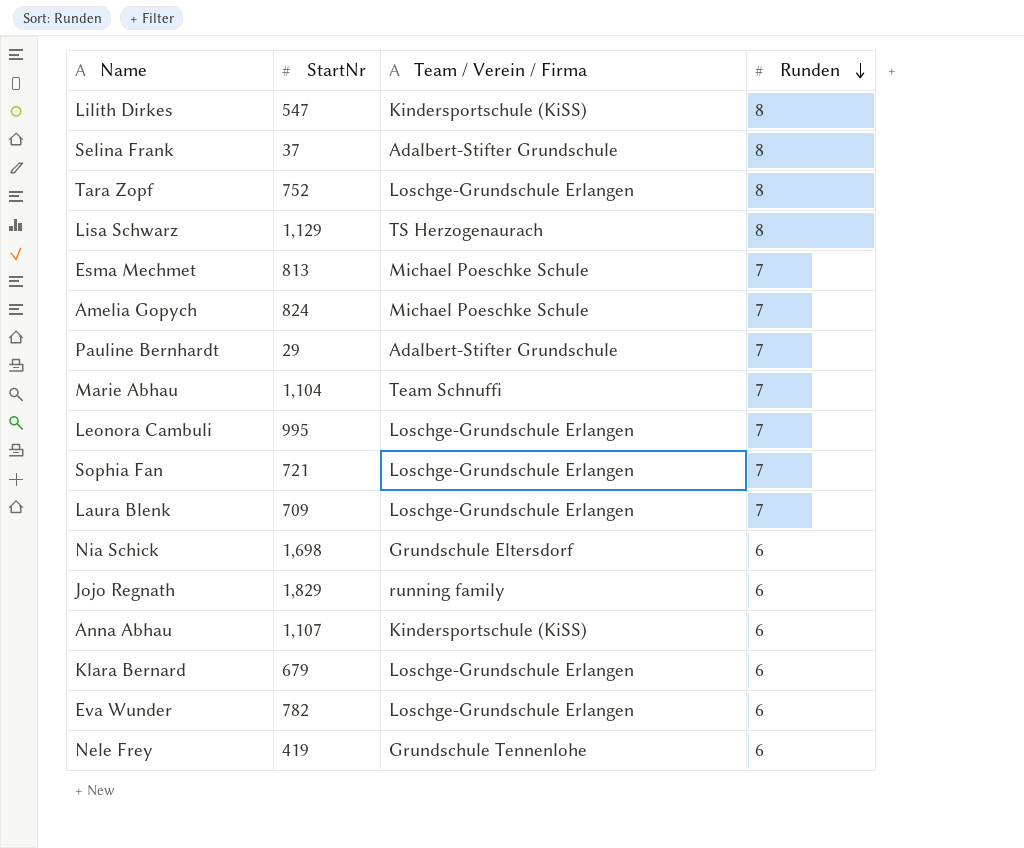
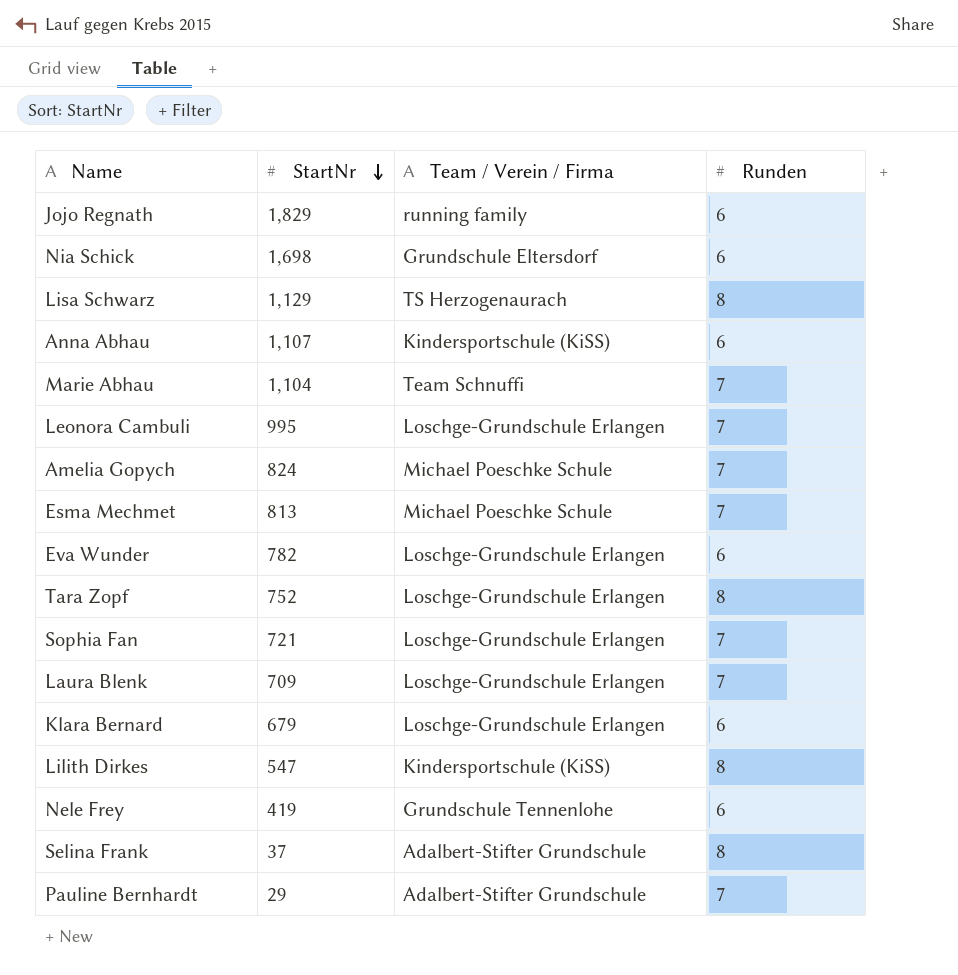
row order: Runden descending -> StartNr descending

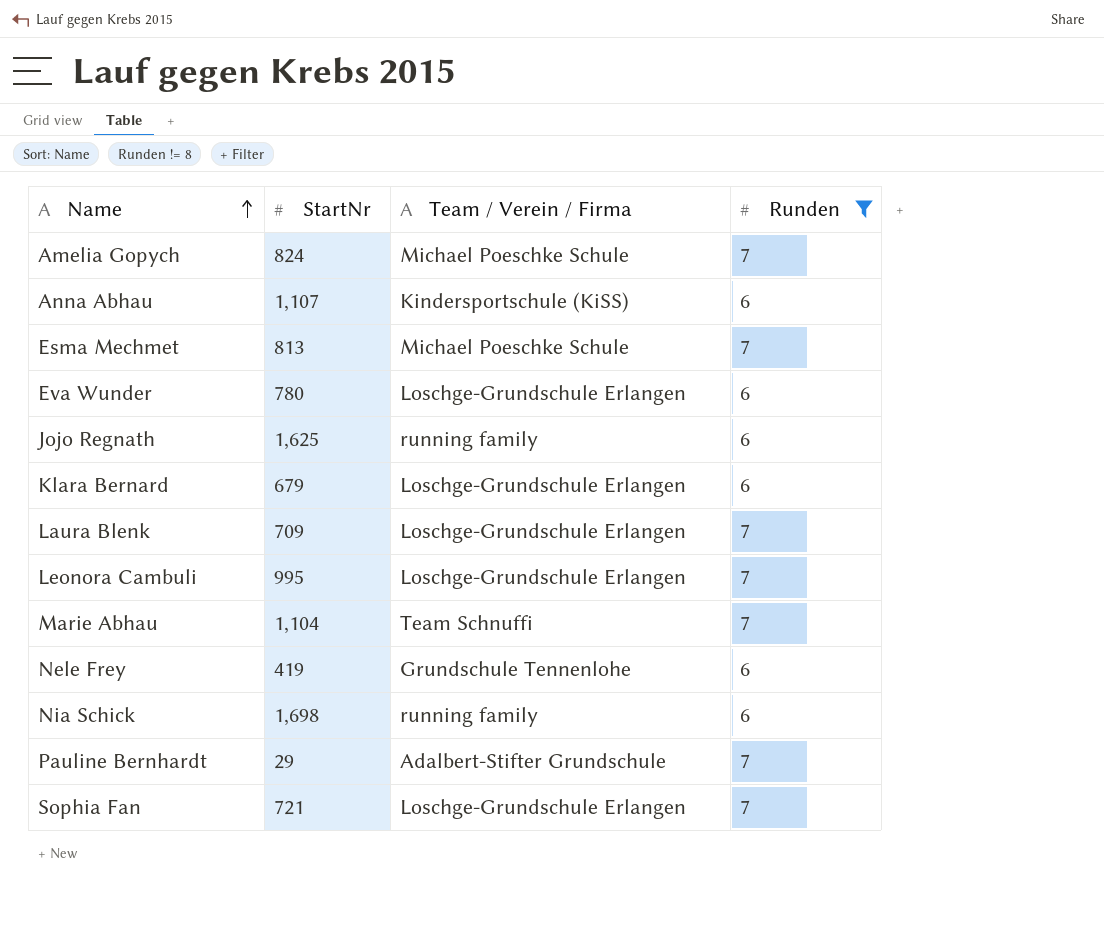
filter: none -> Runden != 8
row order: StartNr descending -> Name ascending
Eva Wunder | StartNr: 782 -> 780
Jojo Regnath | StartNr: 1,829 -> 1,625
Nia Schick | Team / Verein / Firma: Grundschule Eltersdorf -> running family

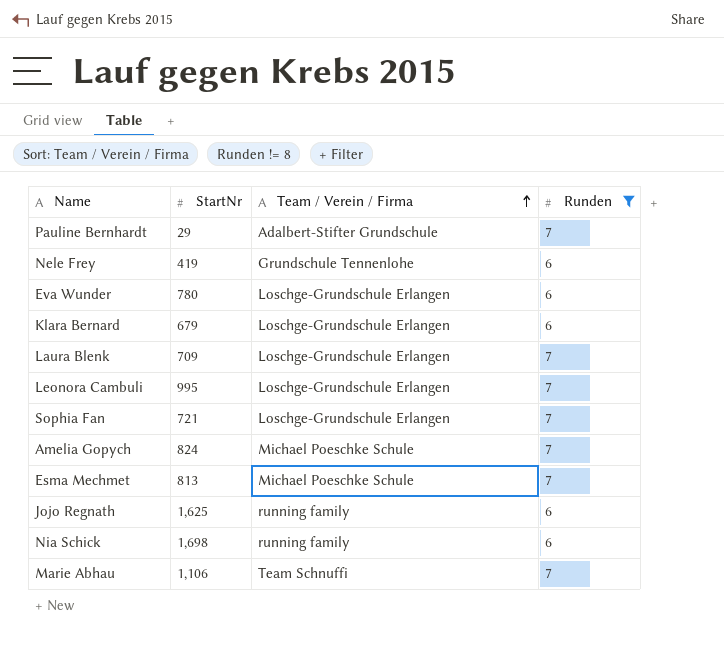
row order: Name ascending -> Team / Verein / Firma ascending
row Anna Abhau: 1,107 | Kindersportschule (KiSS) | 6 -> none
Marie Abhau | StartNr: 1,104 -> 1,106

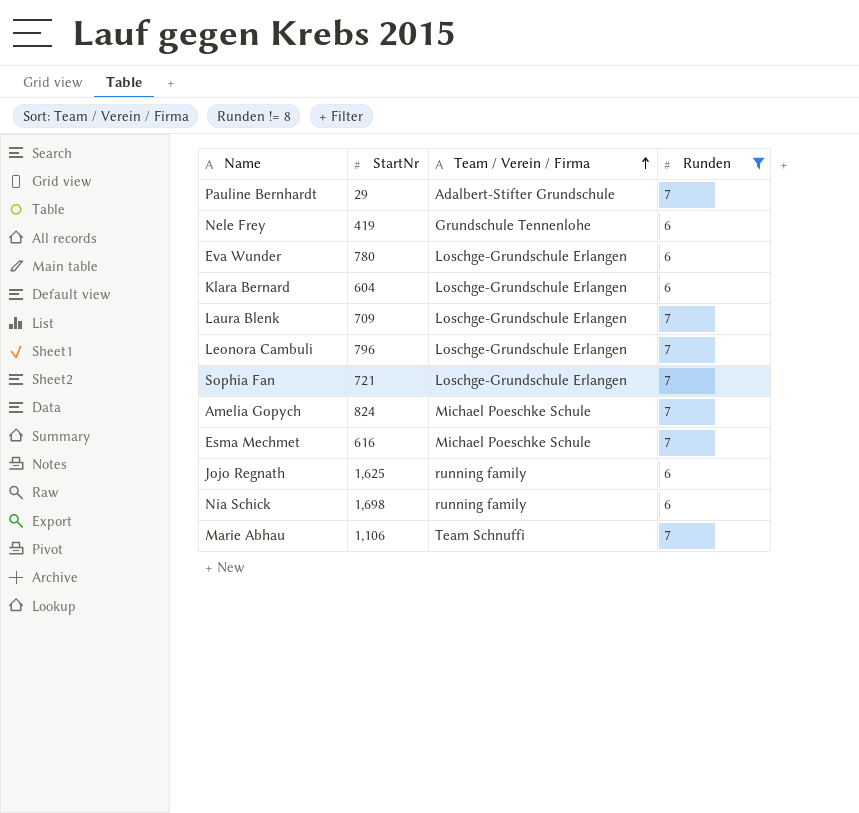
Klara Bernard | StartNr: 679 -> 604
Leonora Cambuli | StartNr: 995 -> 796
Esma Mechmet | StartNr: 813 -> 616

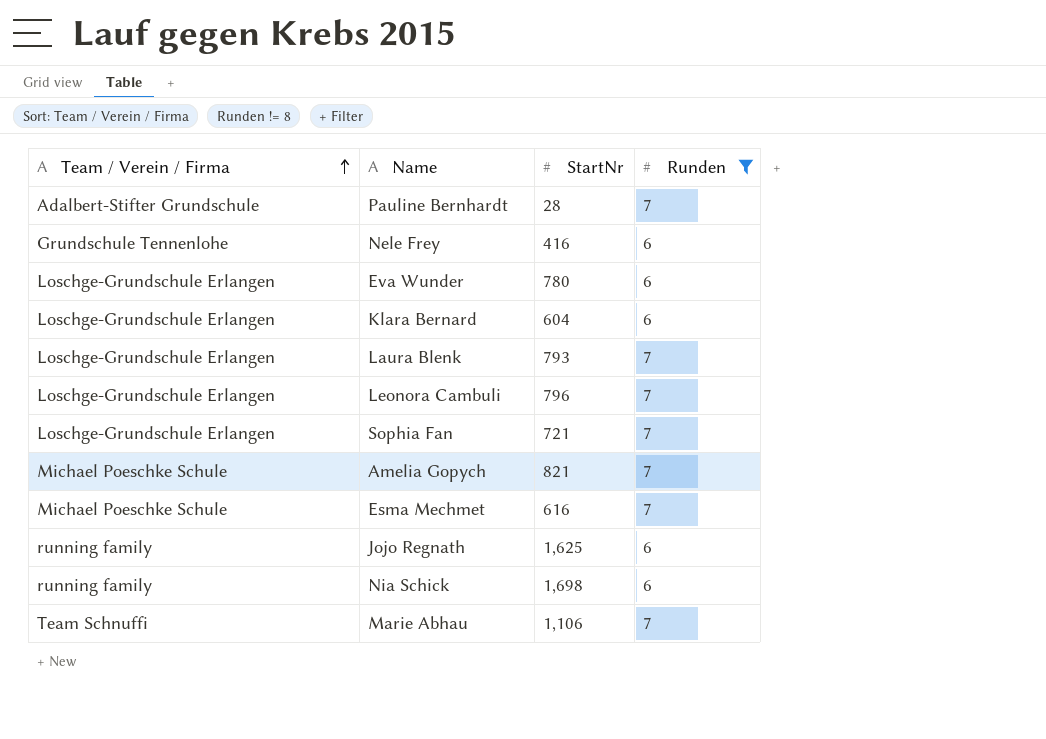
column Team / Verein / Firma | position: 3 -> 1
Pauline Bernhardt | StartNr: 29 -> 28
Nele Frey | StartNr: 419 -> 416
Laura Blenk | StartNr: 709 -> 793
Amelia Gopych | StartNr: 824 -> 821

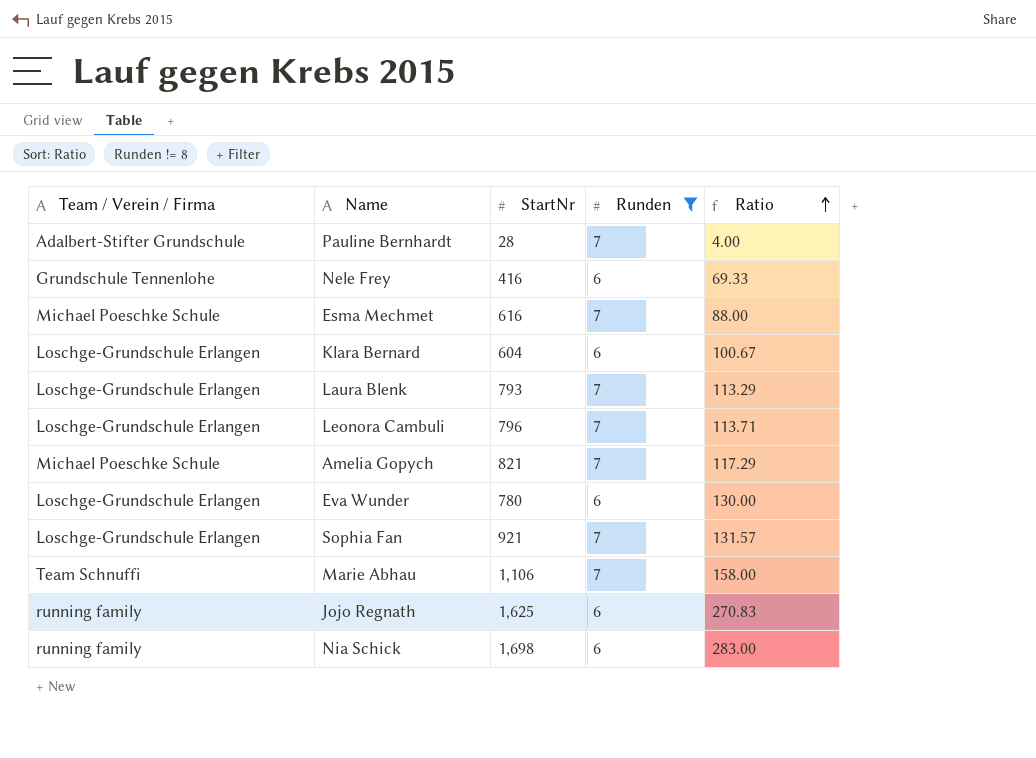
row order: Team / Verein / Firma ascending -> Ratio ascending
column Ratio | formula: none -> [StartNr] / [Runden]
Sophia Fan | StartNr: 721 -> 921

